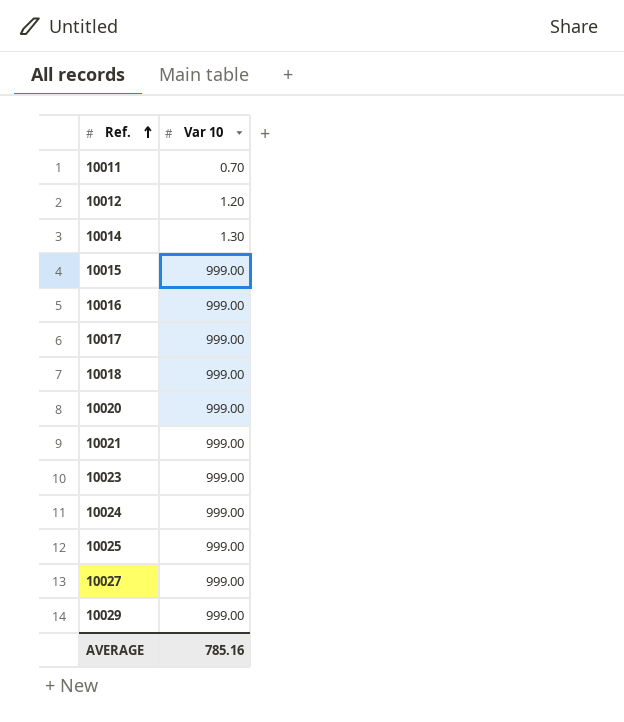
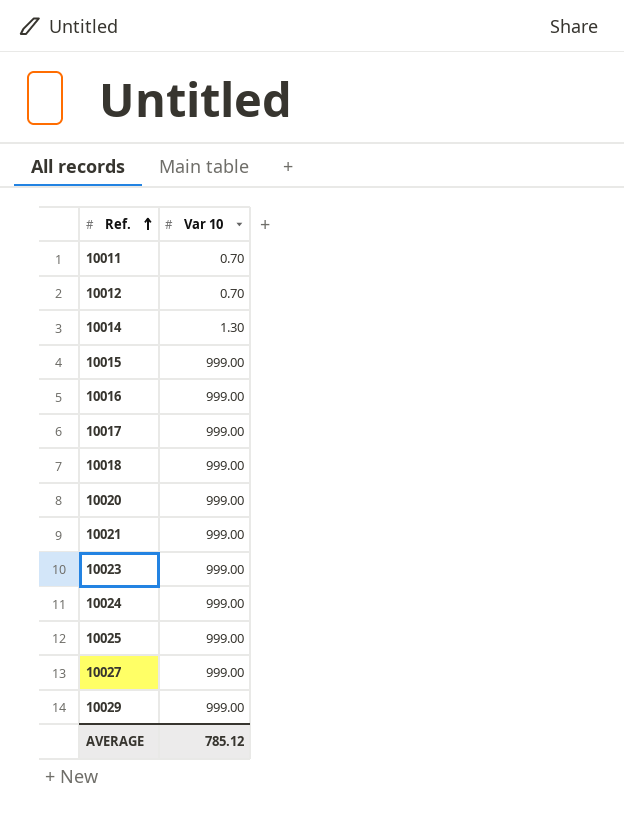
10012 | Var 10: 1.20 -> 0.70
AVERAGE | Var 10: 785.16 -> 785.12

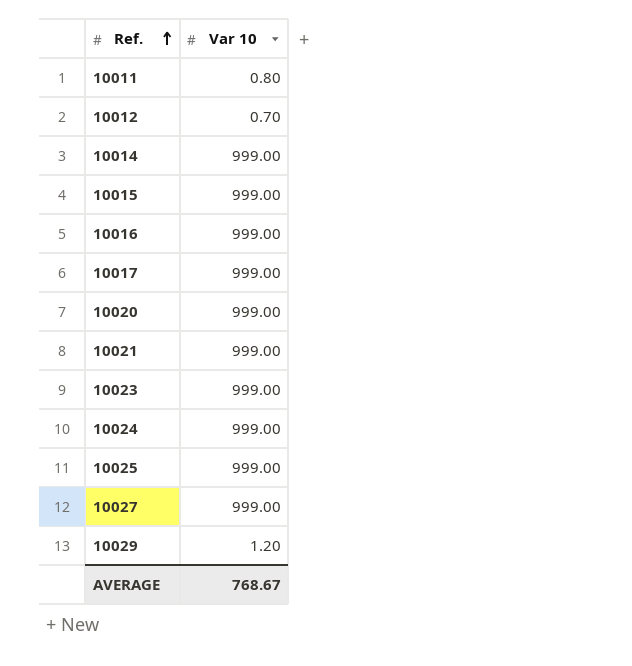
row 10018: 999.00 -> none
10011 | Var 10: 0.70 -> 0.80
10014 | Var 10: 1.30 -> 999.00
10029 | Var 10: 999.00 -> 1.20
AVERAGE | Var 10: 785.12 -> 768.67

